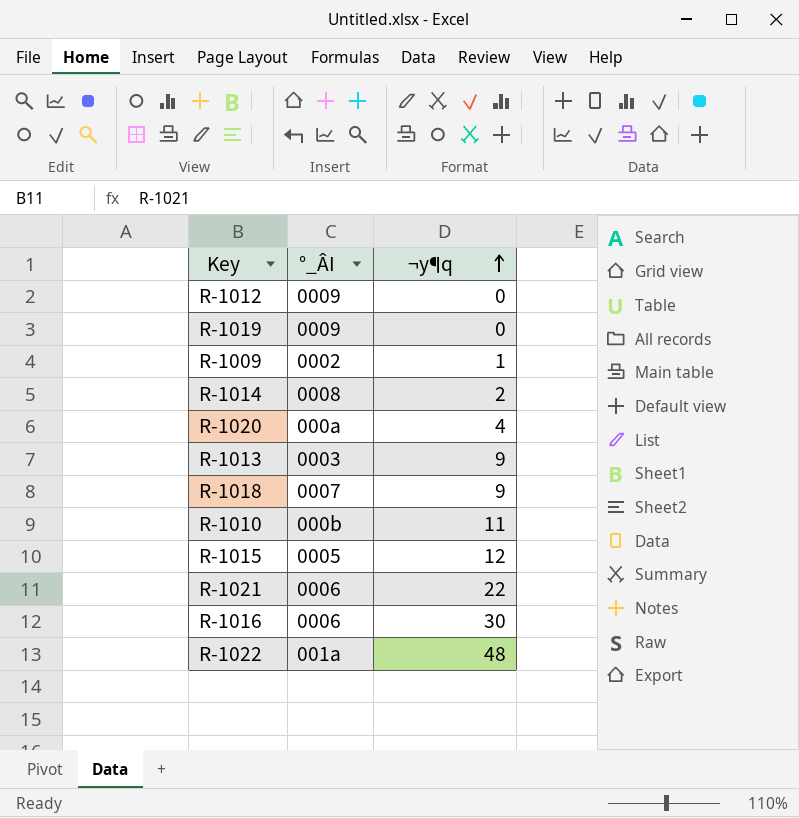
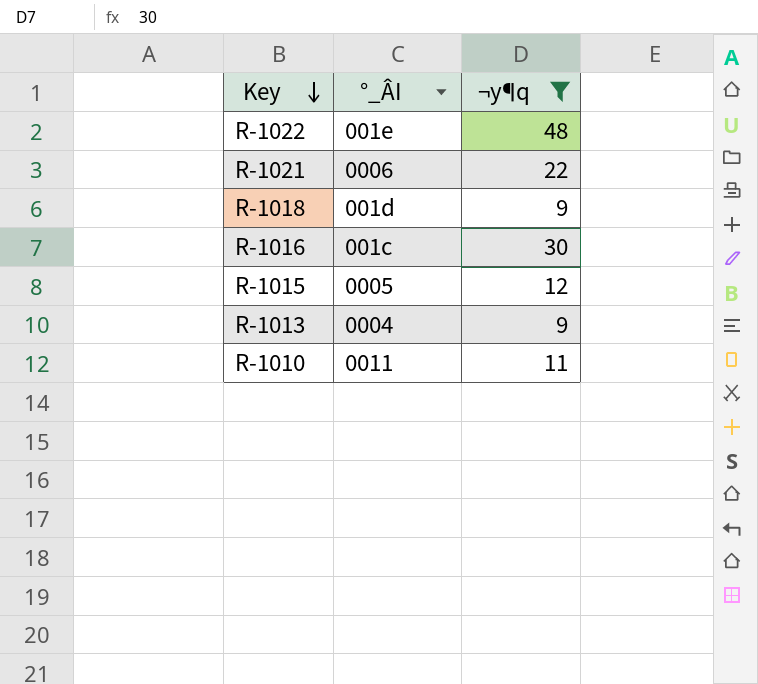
filter: none -> ¬y¶q >= 9
row order: ¬y¶q ascending -> Key descending
R-1022 | °_ÂI: 001a -> 001e
R-1018 | °_ÂI: 0007 -> 001d
R-1016 | °_ÂI: 0006 -> 001c
R-1013 | °_ÂI: 0003 -> 0004
R-1010 | °_ÂI: 000b -> 0011

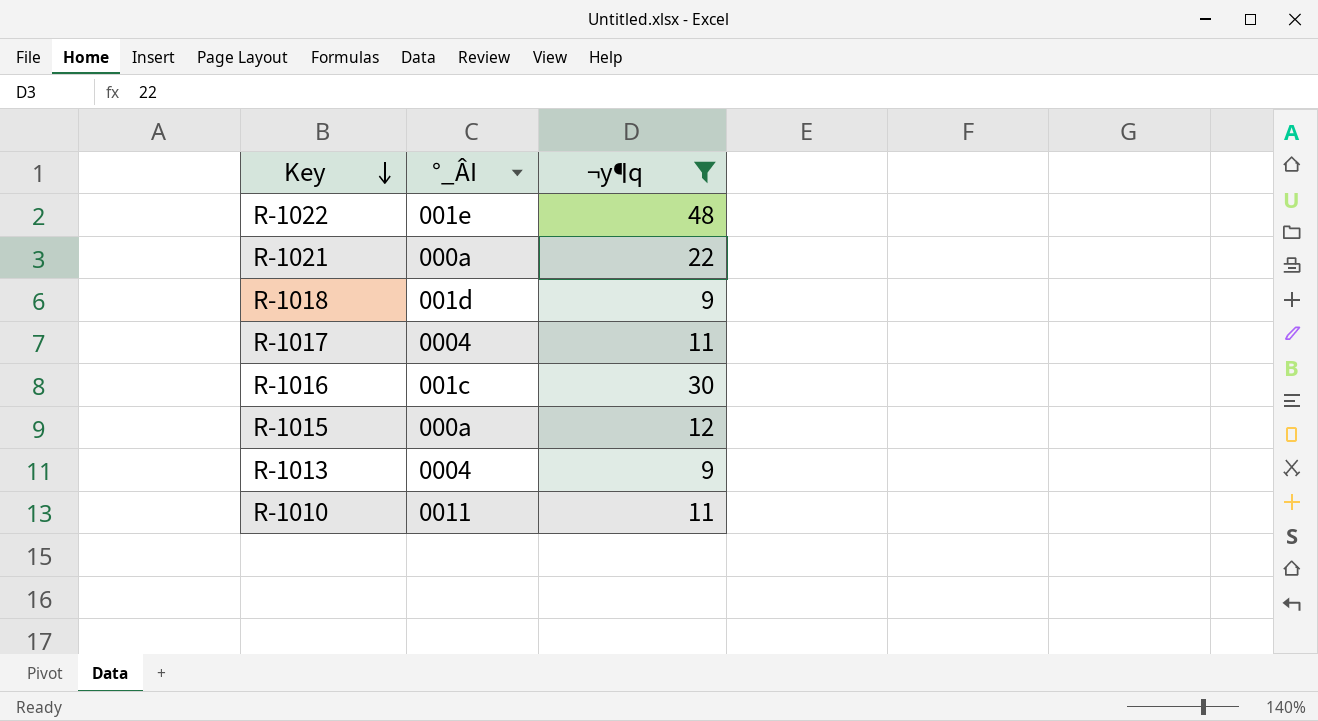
R-1021 | °_ÂI: 0006 -> 000a
row R-1017: none -> 0004 | 11
R-1015 | °_ÂI: 0005 -> 000a

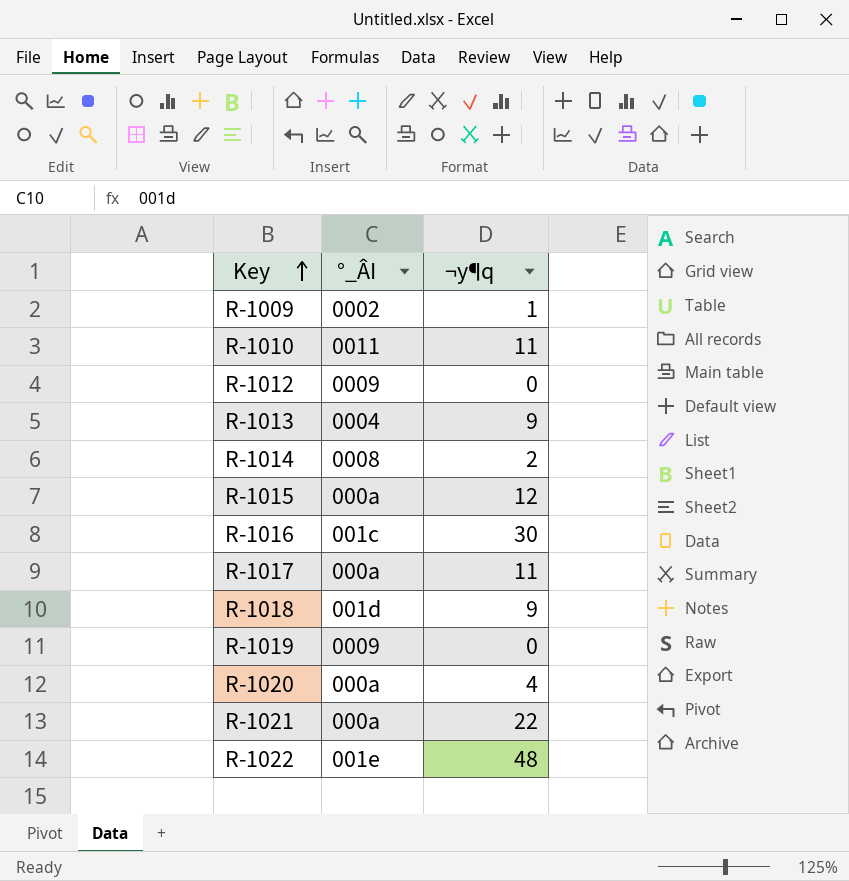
filter: ¬y¶q >= 9 -> none
row order: Key descending -> Key ascending
R-1017 | °_ÂI: 0004 -> 000a

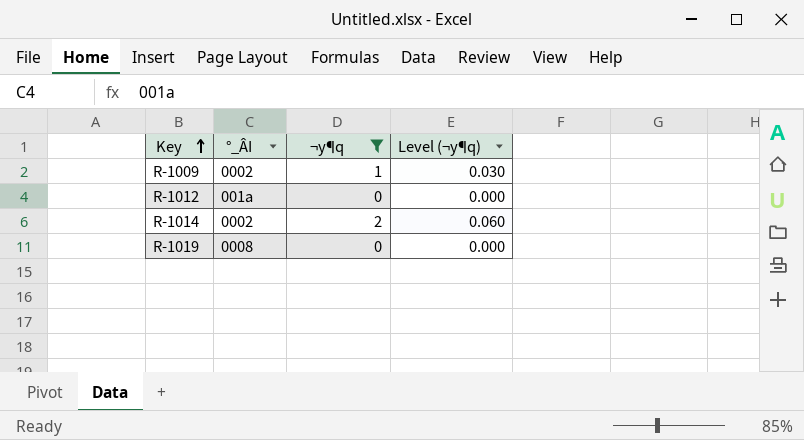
filter: none -> ¬y¶q <= 2
column Level (¬y¶q) | formula: none -> [¬y¶q] * 0.03
R-1012 | °_ÂI: 0009 -> 001a
R-1014 | °_ÂI: 0008 -> 0002
R-1019 | °_ÂI: 0009 -> 0008

